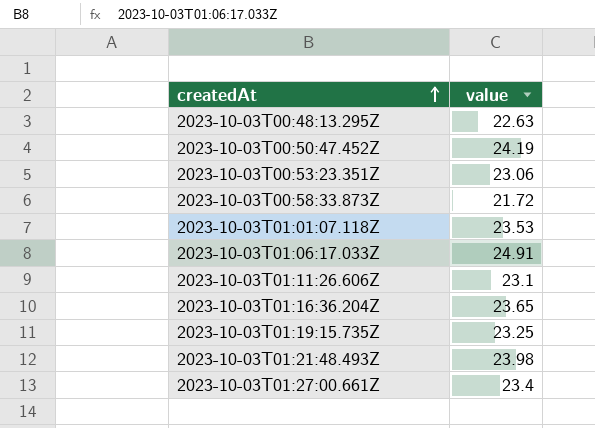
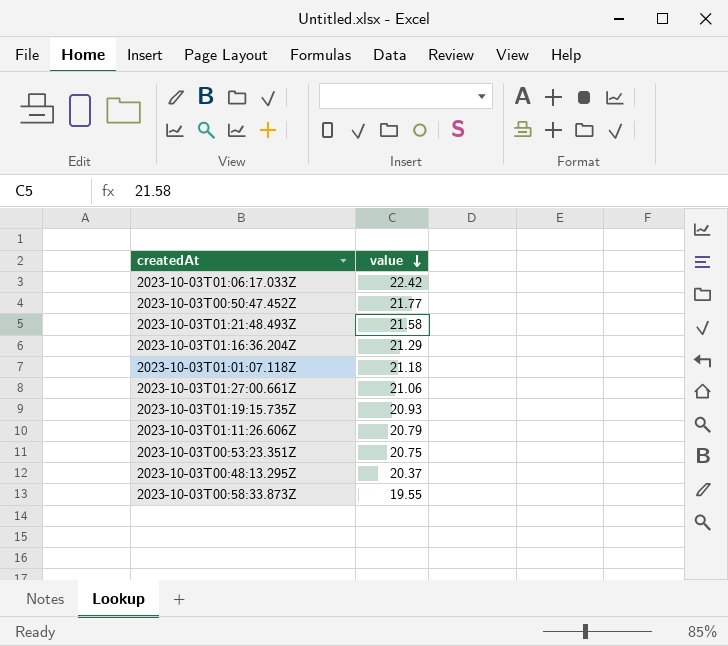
row order: createdAt ascending -> value descending
2023-10-03T01:06:17.033Z | value: 24.91 -> 22.42
2023-10-03T00:50:47.452Z | value: 24.19 -> 21.77
2023-10-03T01:21:48.493Z | value: 23.98 -> 21.58
2023-10-03T01:16:36.204Z | value: 23.65 -> 21.29
2023-10-03T01:01:07.118Z | value: 23.53 -> 21.18
2023-10-03T01:27:00.661Z | value: 23.4 -> 21.06
2023-10-03T01:19:15.735Z | value: 23.25 -> 20.93
2023-10-03T01:11:26.606Z | value: 23.1 -> 20.79
2023-10-03T00:53:23.351Z | value: 23.06 -> 20.75
2023-10-03T00:48:13.295Z | value: 22.63 -> 20.37
2023-10-03T00:58:33.873Z | value: 21.72 -> 19.55

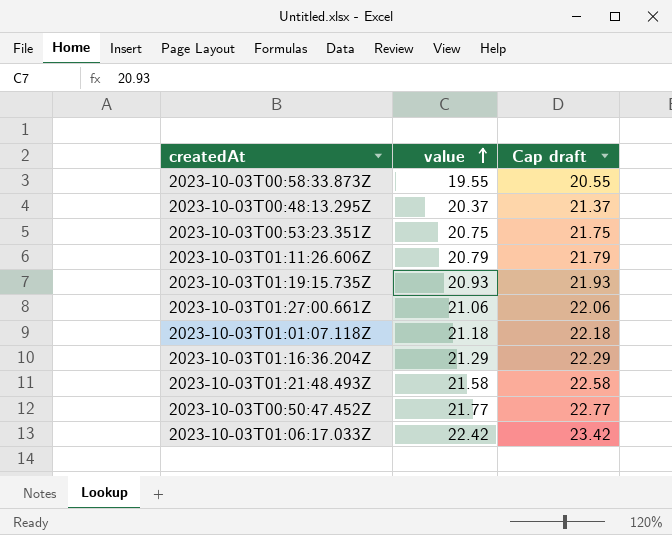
row order: value descending -> value ascending
column Cap draft | formula: none -> [value] + 1

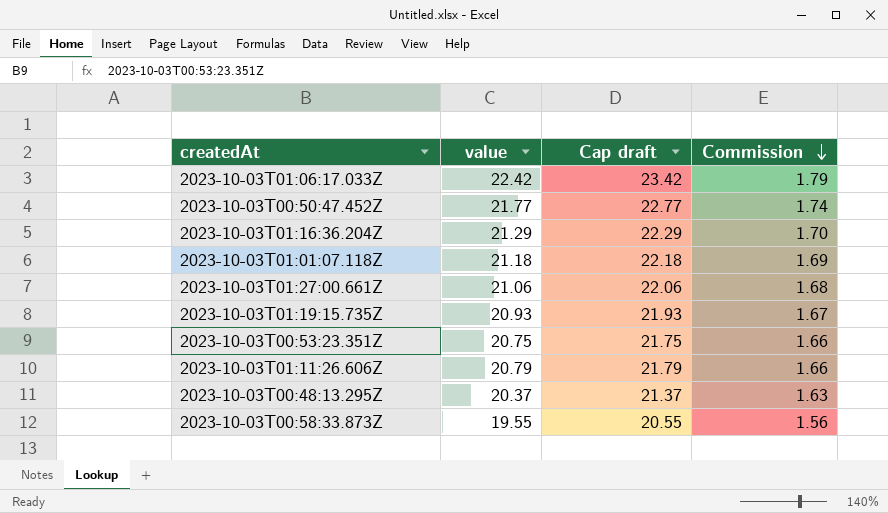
row order: value ascending -> Commission descending
column Commission | formula: none -> [value] * 0.08
row 2023-10-03T01:21:48.493Z: 21.58 | 22.58 -> none

